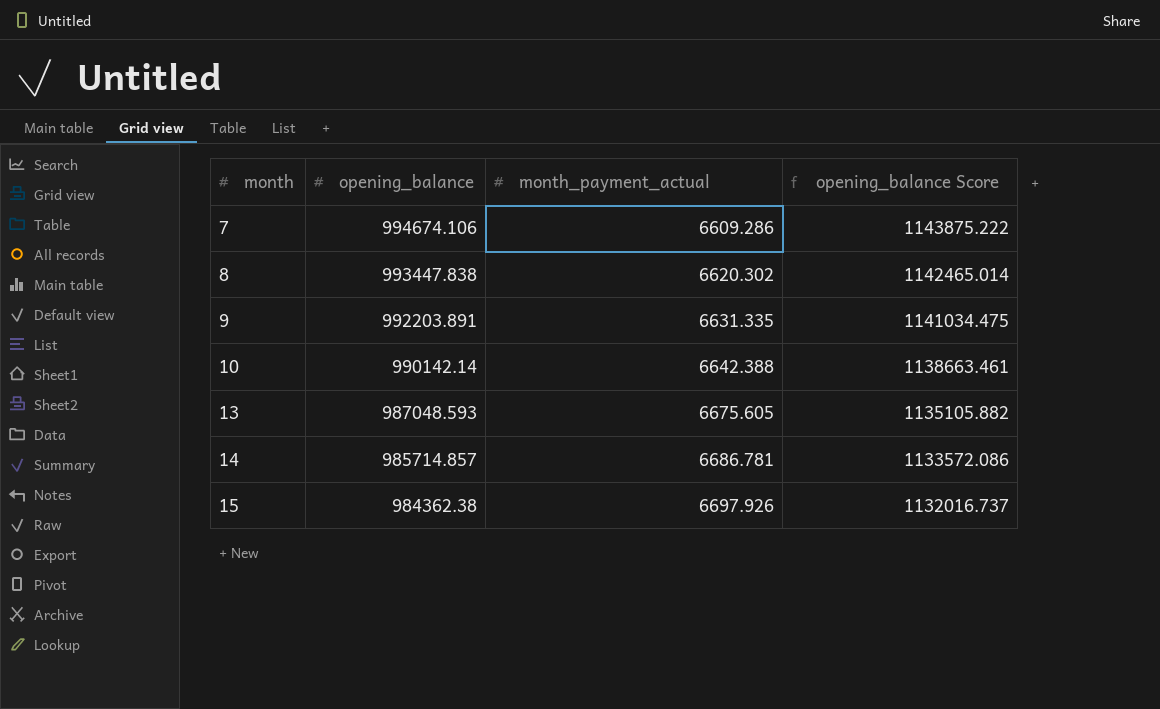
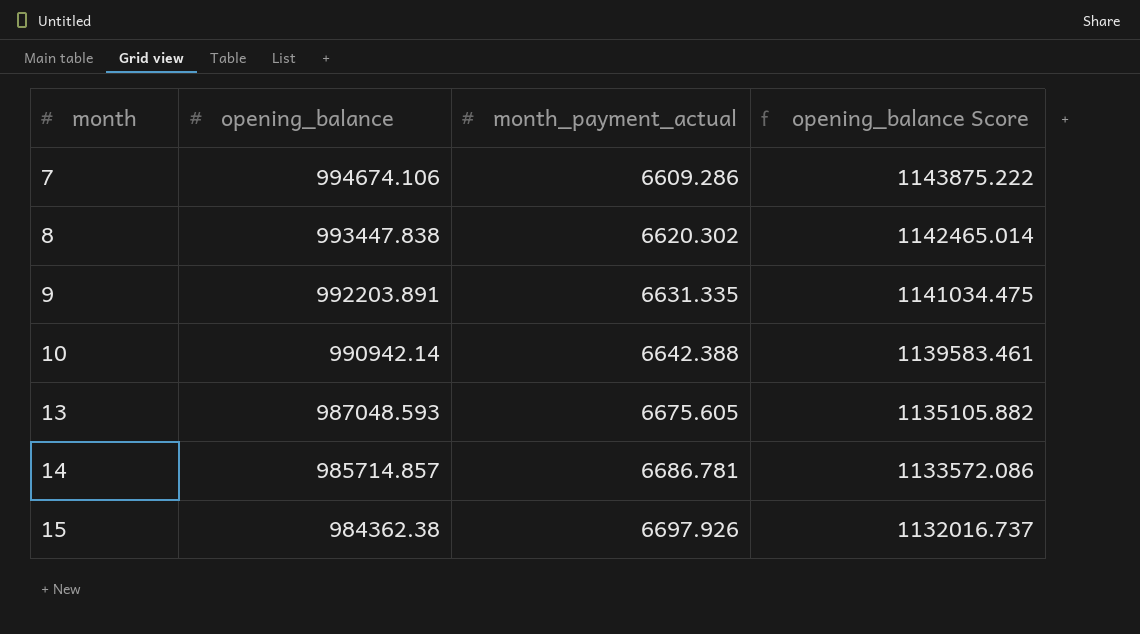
10 | opening_balance: 990142.14 -> 990942.14
10 | opening_balance Score: 1138663.461 -> 1139583.461

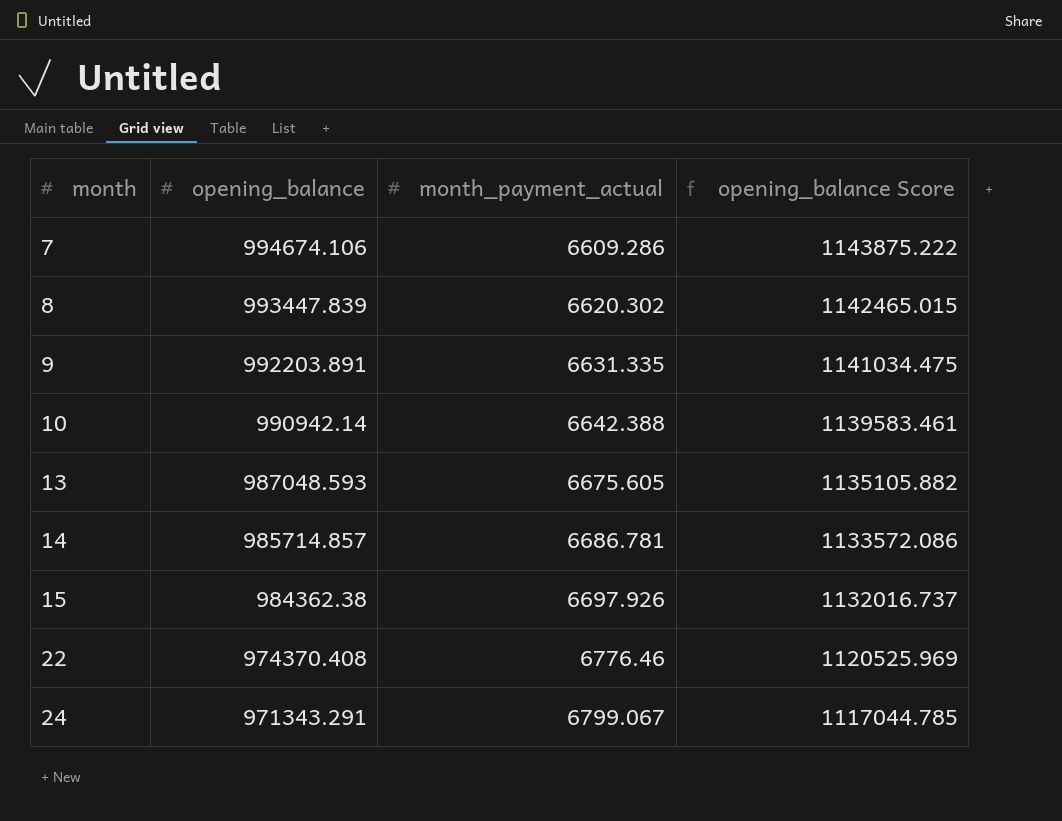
8 | opening_balance: 993447.838 -> 993447.839
8 | opening_balance Score: 1142465.014 -> 1142465.015
row 22: none -> 974370.408 | 6776.46 | 1120525.969
row 24: none -> 971343.291 | 6799.067 | 1117044.785

